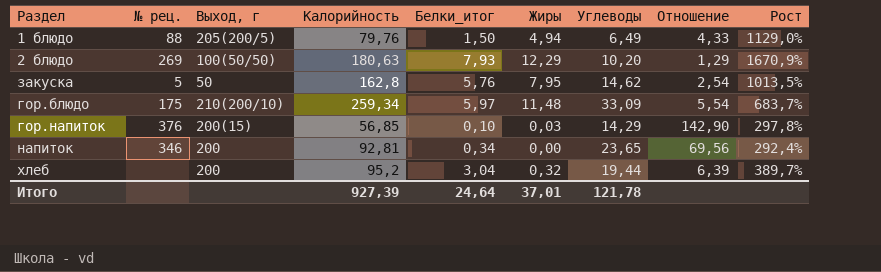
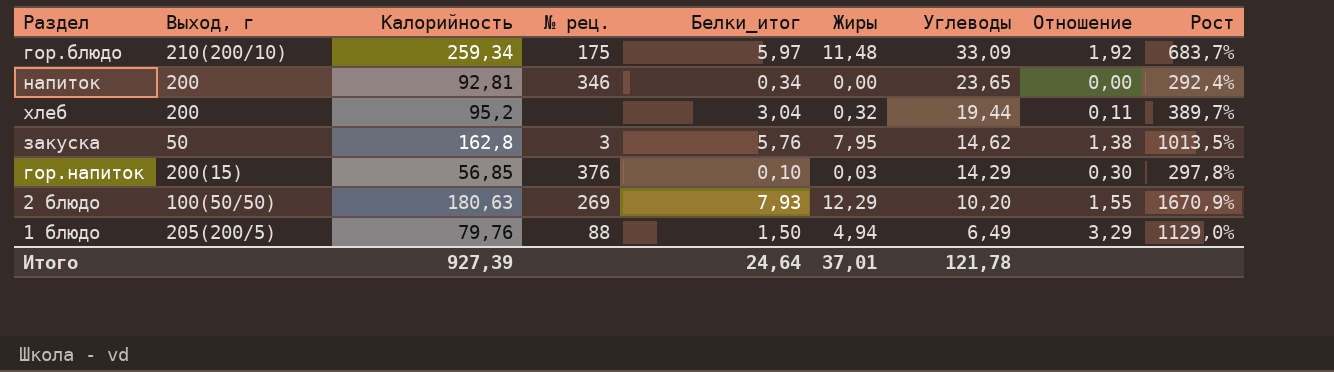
row order: none -> Углеводы descending
column № рец. | position: 2 -> 4
column Отношение | formula: [Углеводы] / [Белки_итог] -> [Жиры] / [Белки_итог]
закуска | № рец.: 5 -> 3

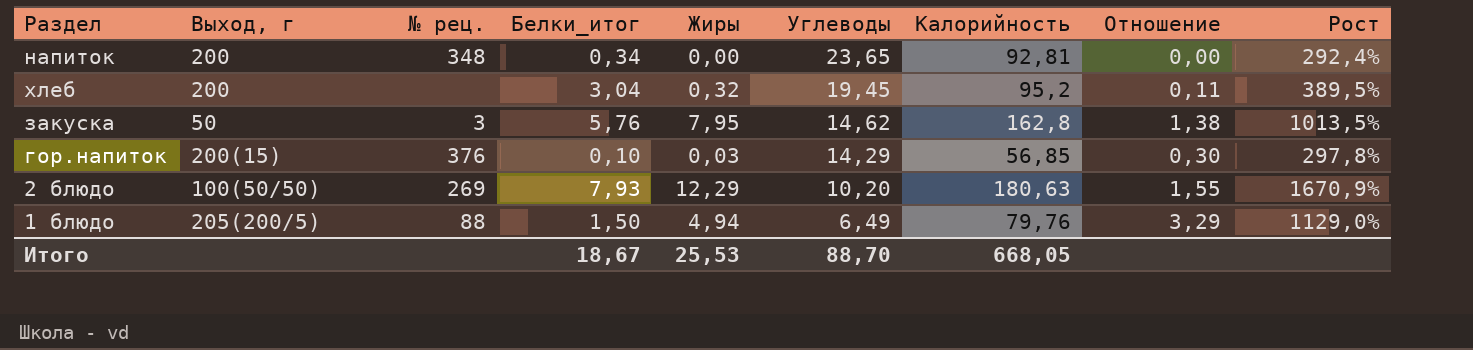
column Калорийность | position: 3 -> 7
row гор.блюдо: 210(200/10) | 259,34 | 175 | 5,97 | 11,48 | 33,09 | 1,92 | 683,7% -> none
напиток | № рец.: 346 -> 348
хлеб | Углеводы: 19,44 -> 19,45
хлеб | Рост: 389,7% -> 389,5%
Итого | Белки_итог: 24,64 -> 18,67
Итого | Жиры: 37,01 -> 25,53
Итого | Углеводы: 121,78 -> 88,70
Итого | Калорийность: 927,39 -> 668,05

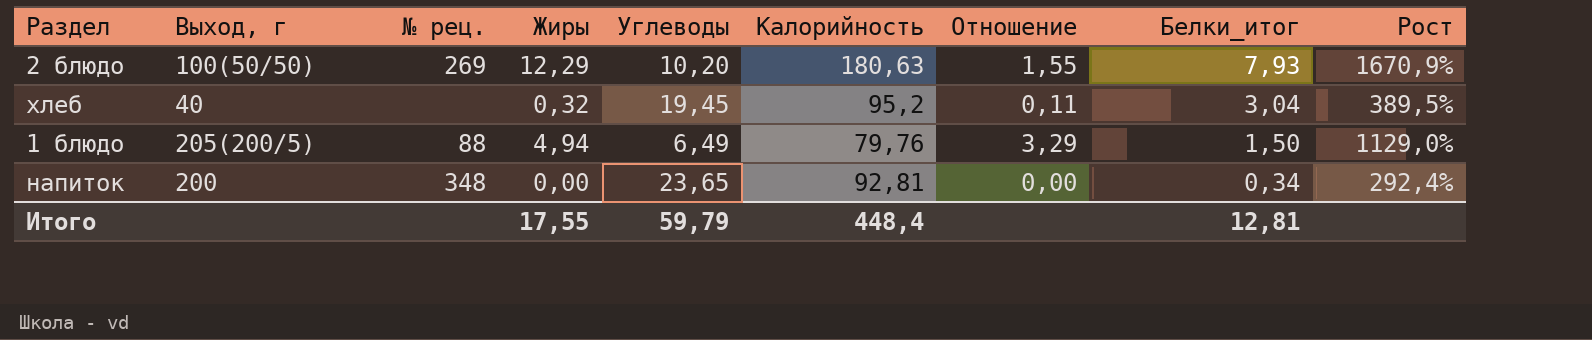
row order: Углеводы descending -> Белки_итог descending
column Белки_итог | position: 4 -> 8
row закуска: 50 | 3 | 5,76 | 7,95 | 14,62 | 162,8 | 1,38 | 1013,5% -> none
row гор.напиток: 200(15) | 376 | 0,10 | 0,03 | 14,29 | 56,85 | 0,30 | 297,8% -> none
хлеб | Выход, г: 200 -> 40
Итого | Жиры: 25,53 -> 17,55
Итого | Углеводы: 88,70 -> 59,79
Итого | Калорийность: 668,05 -> 448,4
Итого | Белки_итог: 18,67 -> 12,81

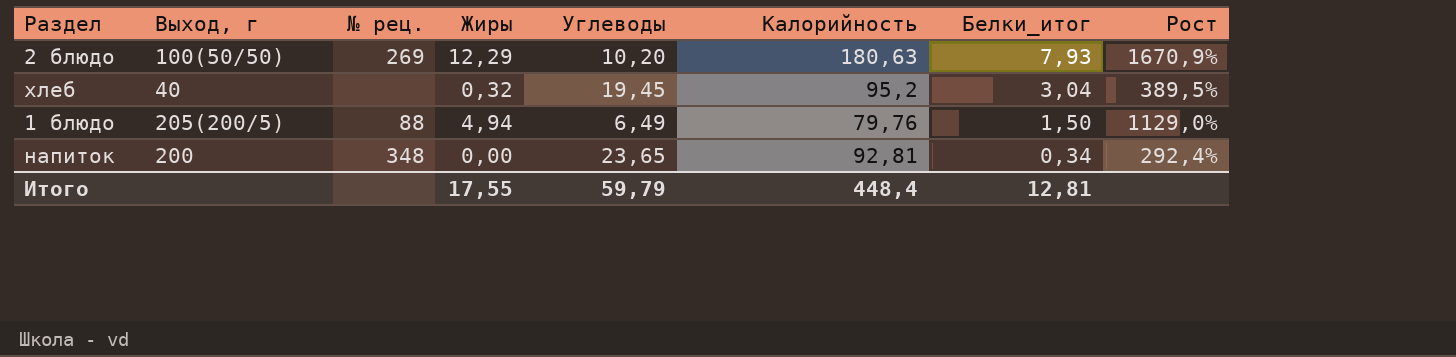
column Отношение | formula: [Жиры] / [Белки_итог] -> none

